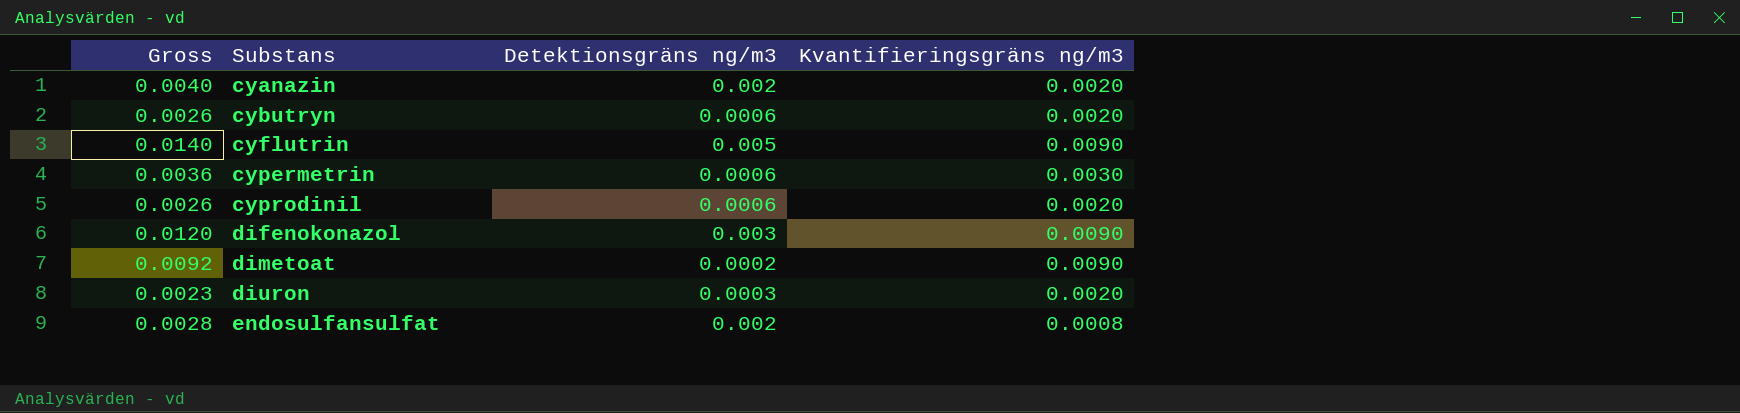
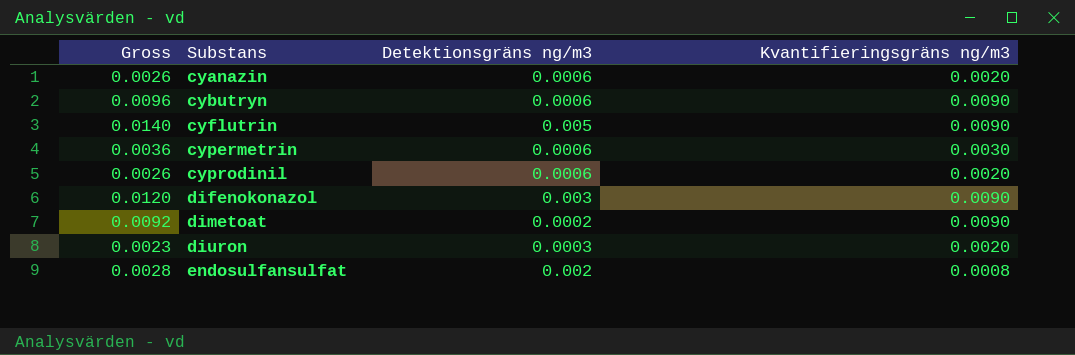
cyanazin | Gross: 0.0040 -> 0.0026
cyanazin | Detektionsgräns ng/m3: 0.002 -> 0.0006
cybutryn | Gross: 0.0026 -> 0.0096
cybutryn | Kvantifieringsgräns ng/m3: 0.0020 -> 0.0090

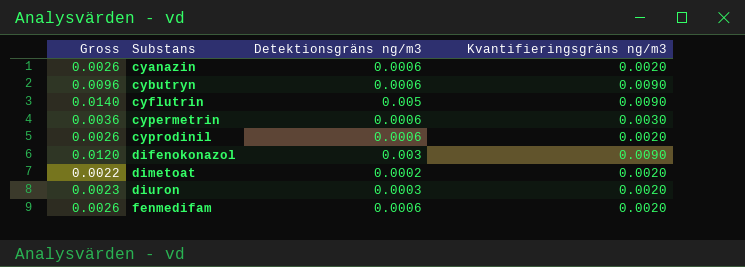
row endosulfansulfat: 0.0028 | 0.002 | 0.0008 -> none
dimetoat | Gross: 0.0092 -> 0.0022
dimetoat | Kvantifieringsgräns ng/m3: 0.0090 -> 0.0020
row fenmedifam: none -> 0.0026 | 0.0006 | 0.0020

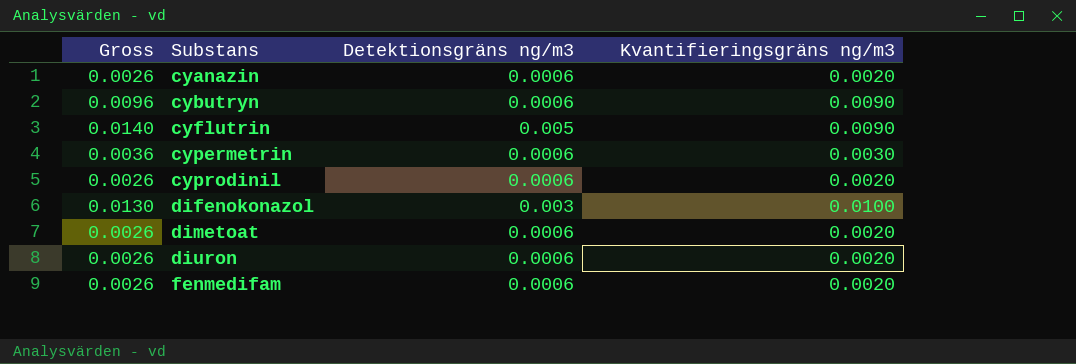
difenokonazol | Gross: 0.0120 -> 0.0130
difenokonazol | Kvantifieringsgräns ng/m3: 0.0090 -> 0.0100
dimetoat | Gross: 0.0022 -> 0.0026
dimetoat | Detektionsgräns ng/m3: 0.0002 -> 0.0006
diuron | Gross: 0.0023 -> 0.0026
diuron | Detektionsgräns ng/m3: 0.0003 -> 0.0006

